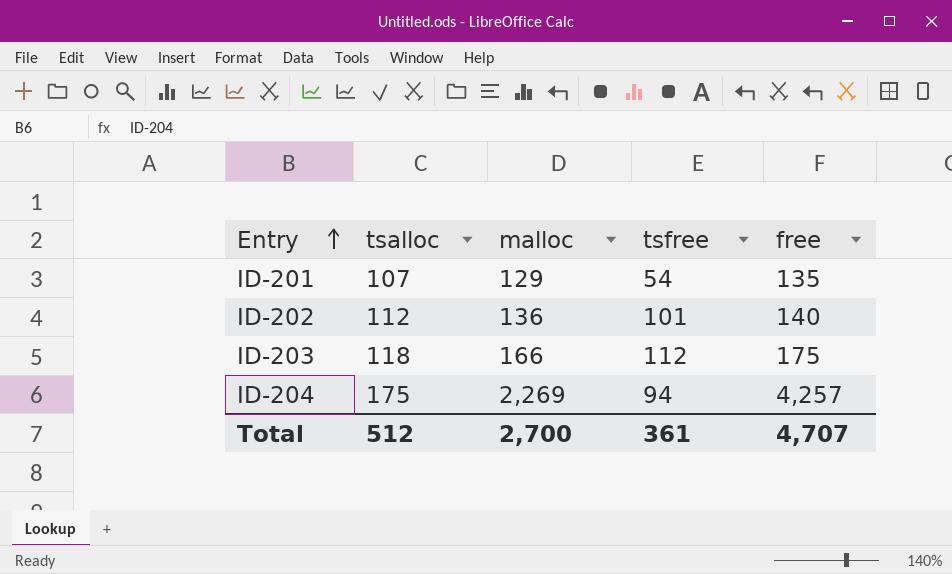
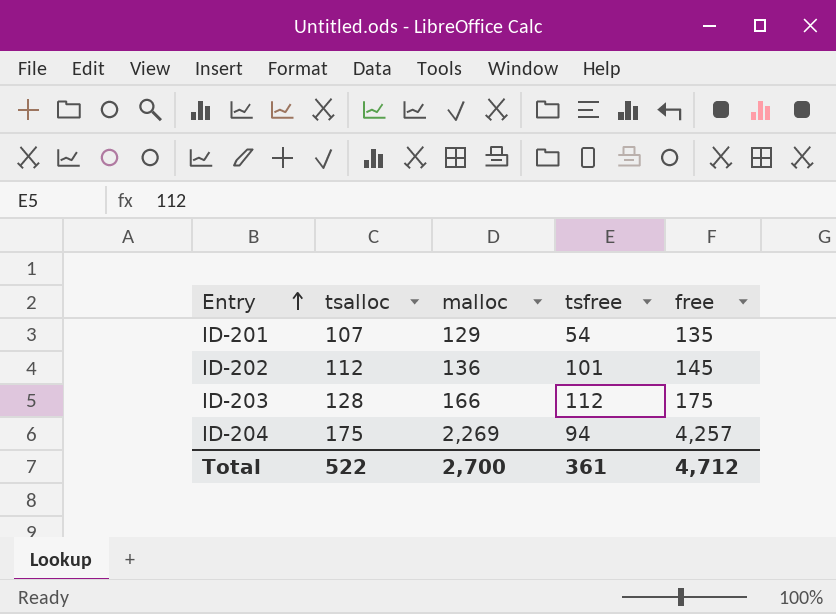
ID-202 | free: 140 -> 145
ID-203 | tsalloc: 118 -> 128
Total | tsalloc: 512 -> 522
Total | free: 4,707 -> 4,712

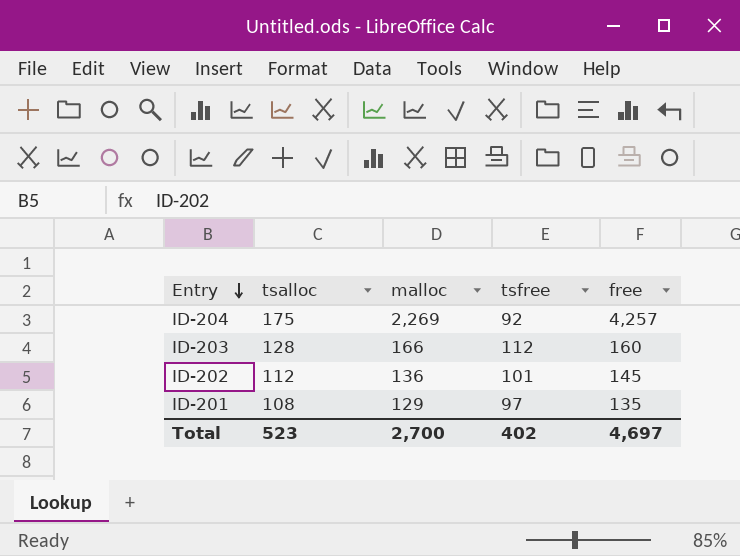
row order: Entry ascending -> Entry descending
ID-204 | tsfree: 94 -> 92
ID-203 | free: 175 -> 160
ID-201 | tsalloc: 107 -> 108
ID-201 | tsfree: 54 -> 97
Total | tsalloc: 522 -> 523
Total | tsfree: 361 -> 402
Total | free: 4,712 -> 4,697

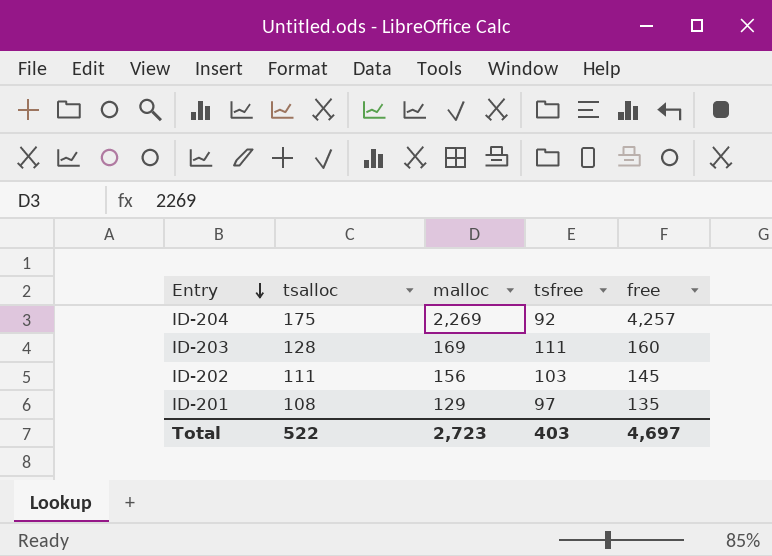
ID-203 | malloc: 166 -> 169
ID-203 | tsfree: 112 -> 111
ID-202 | tsalloc: 112 -> 111
ID-202 | malloc: 136 -> 156
ID-202 | tsfree: 101 -> 103
Total | tsalloc: 523 -> 522
Total | malloc: 2,700 -> 2,723
Total | tsfree: 402 -> 403

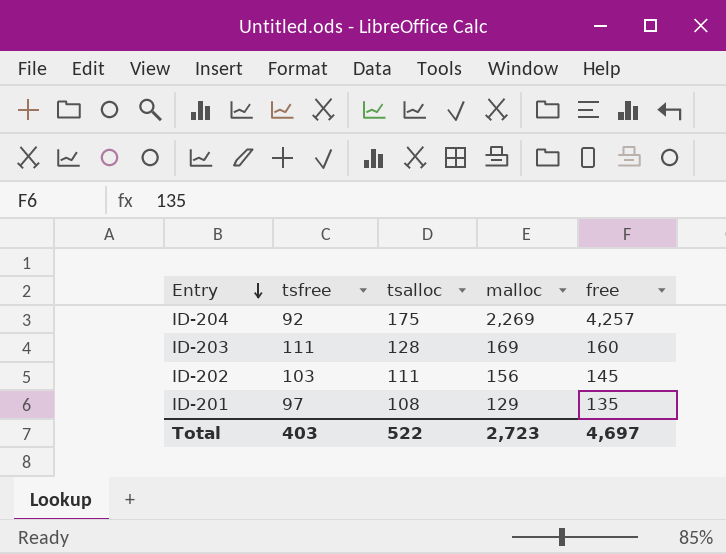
column tsfree | position: 4 -> 2

